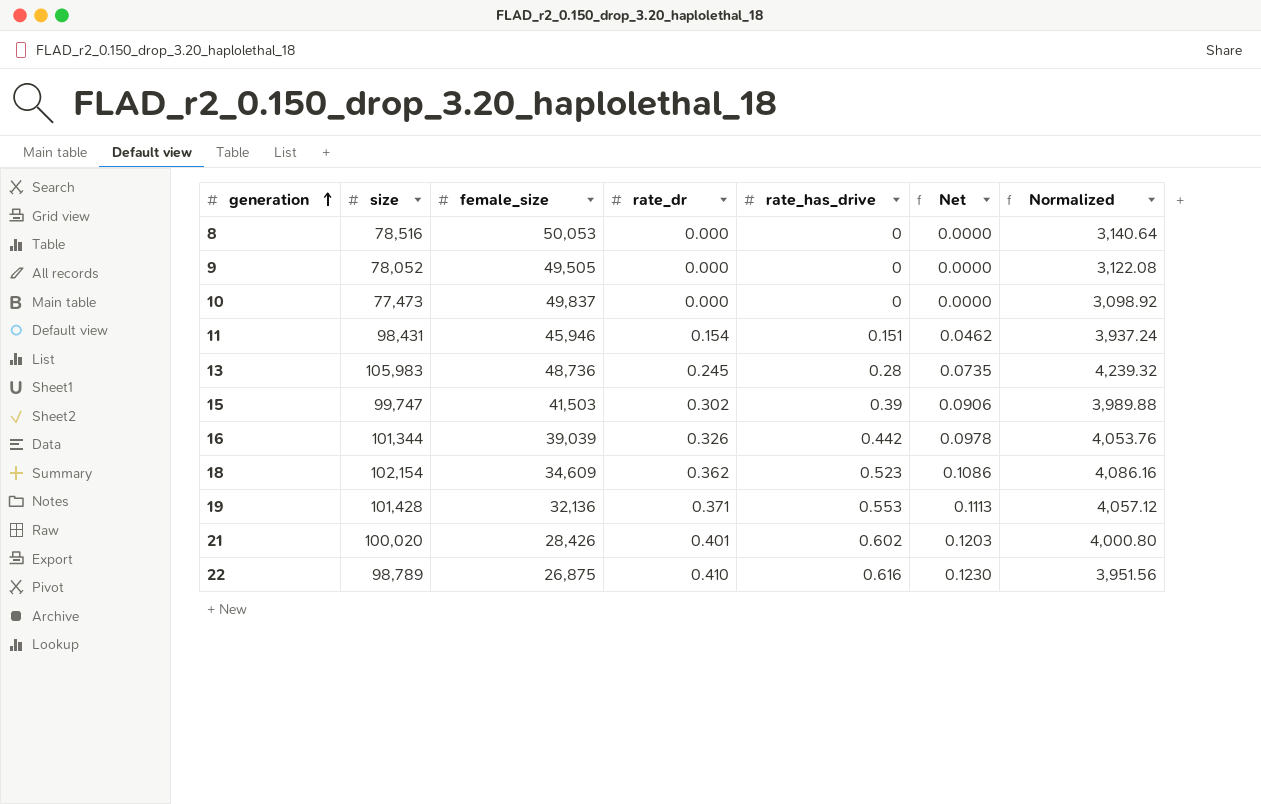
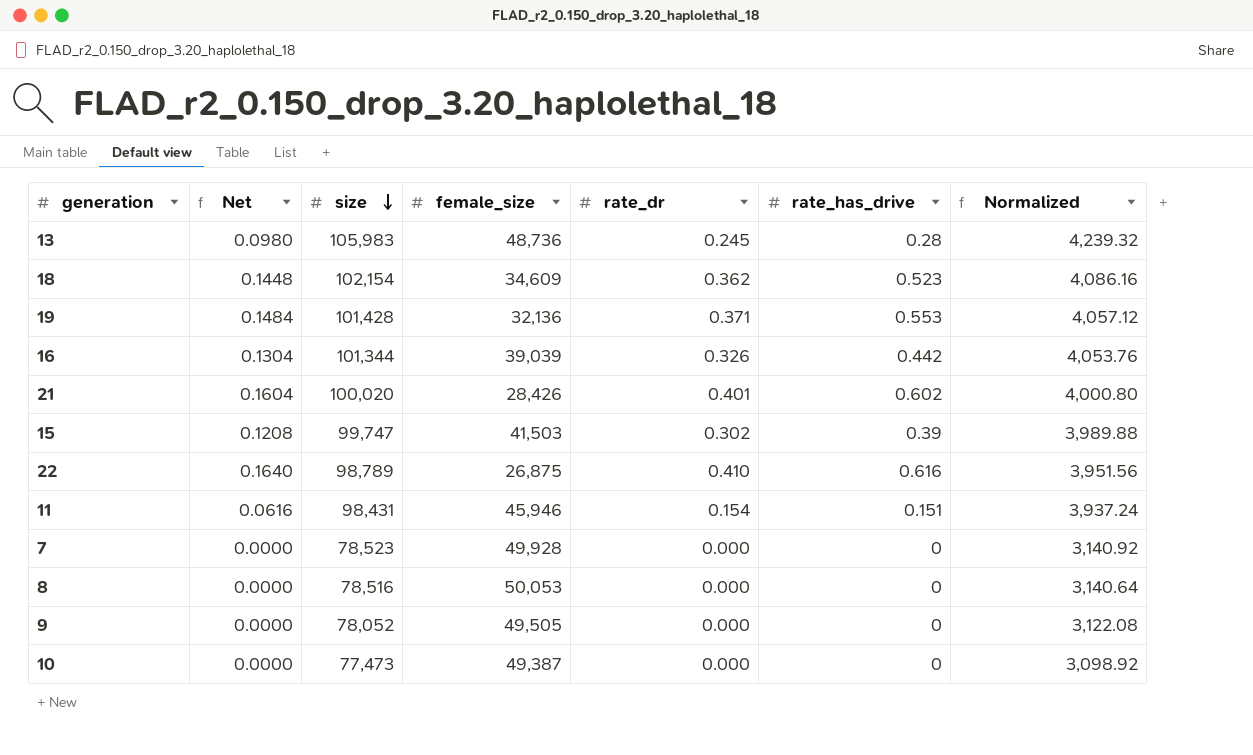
row order: generation ascending -> size descending
column Net | formula: [rate_dr] * 0.3 -> [rate_dr] * 0.4
column Net | position: 6 -> 2
row 7: none -> 0.0000 | 78,523 | 49,928 | 0.000 | 0 | 3,140.92
10 | female_size: 49,837 -> 49,387

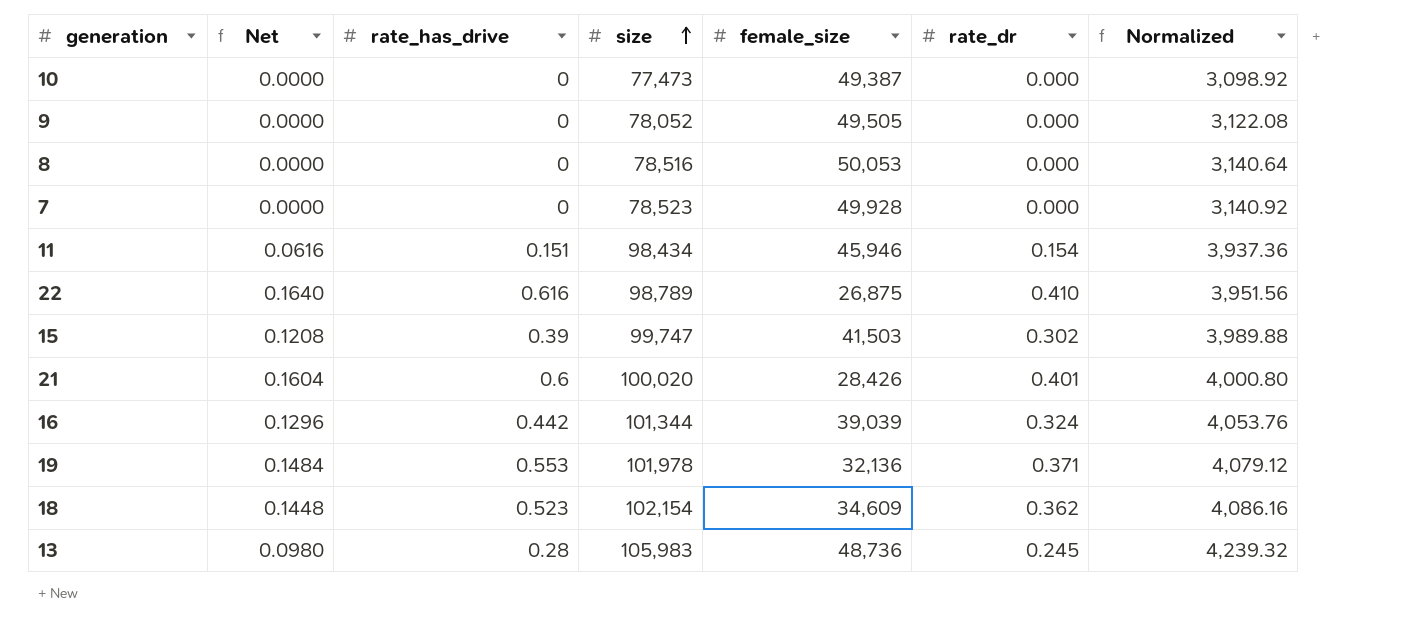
row order: size descending -> size ascending
column rate_has_drive | position: 6 -> 3
11 | size: 98,431 -> 98,434
11 | Normalized: 3,937.24 -> 3,937.36
21 | rate_has_drive: 0.602 -> 0.6
16 | Net: 0.1304 -> 0.1296
16 | rate_dr: 0.326 -> 0.324
19 | size: 101,428 -> 101,978
19 | Normalized: 4,057.12 -> 4,079.12

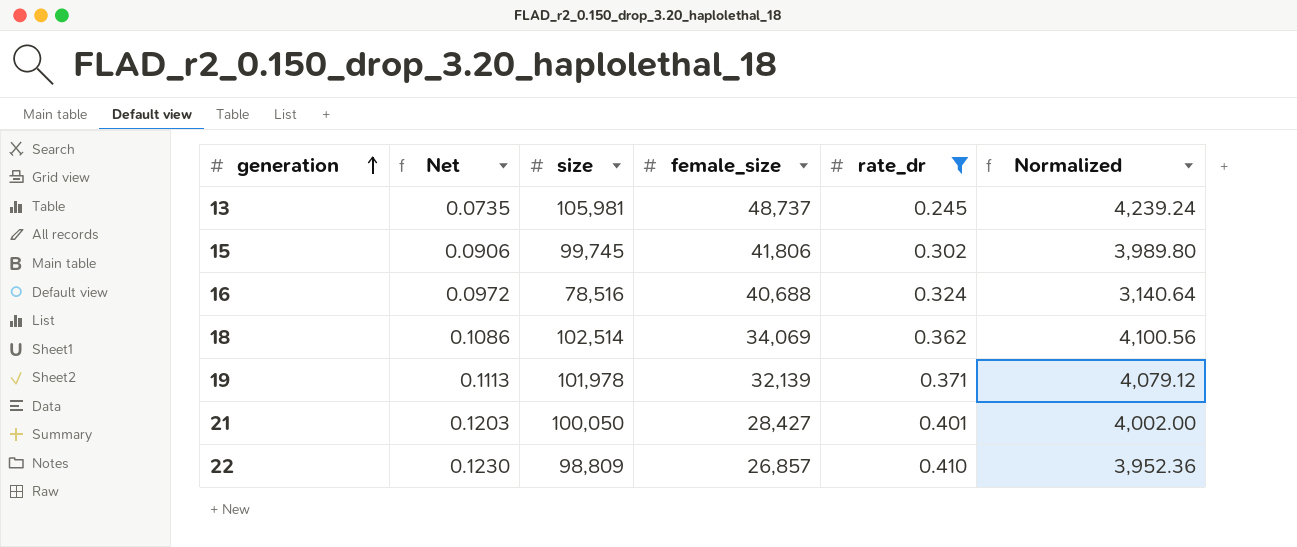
filter: none -> rate_dr >= 0.245
row order: size ascending -> generation ascending
column rate_has_drive | position: 3 -> none
column Net | formula: [rate_dr] * 0.4 -> [rate_dr] * 0.3
13 | size: 105,983 -> 105,981
13 | female_size: 48,736 -> 48,737
13 | Normalized: 4,239.32 -> 4,239.24
15 | size: 99,747 -> 99,745
15 | female_size: 41,503 -> 41,806
15 | Normalized: 3,989.88 -> 3,989.80
16 | size: 101,344 -> 78,516
16 | female_size: 39,039 -> 40,688
16 | Normalized: 4,053.76 -> 3,140.64
18 | size: 102,154 -> 102,514
18 | female_size: 34,609 -> 34,069
18 | Normalized: 4,086.16 -> 4,100.56
19 | female_size: 32,136 -> 32,139
21 | size: 100,020 -> 100,050
21 | female_size: 28,426 -> 28,427
21 | Normalized: 4,000.80 -> 4,002.00
22 | size: 98,789 -> 98,809
22 | female_size: 26,875 -> 26,857
22 | Normalized: 3,951.56 -> 3,952.36

